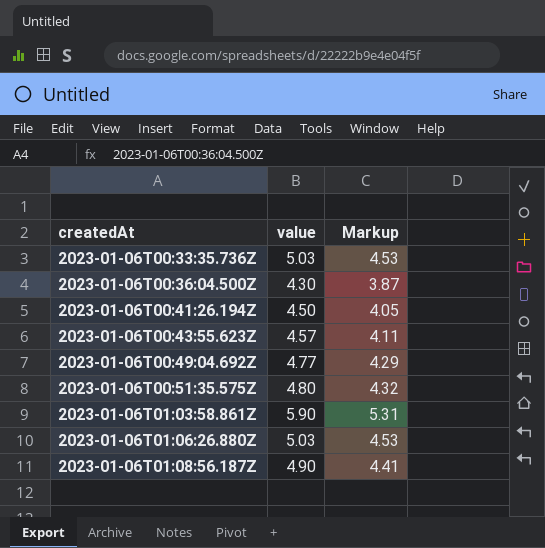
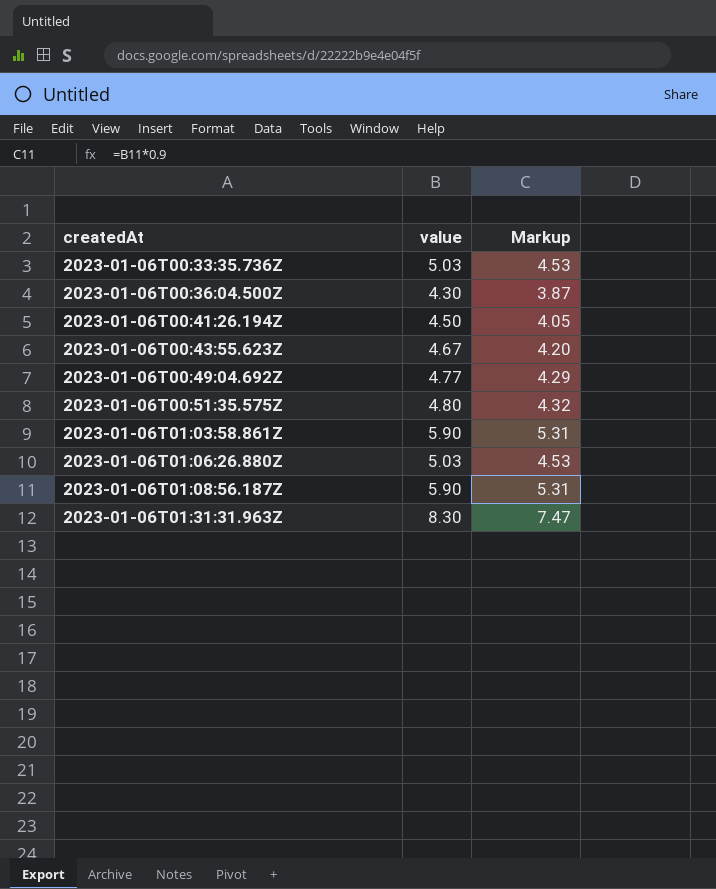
2023-01-06T00:43:55.623Z | value: 4.57 -> 4.67
2023-01-06T00:43:55.623Z | Markup: 4.11 -> 4.20
2023-01-06T01:08:56.187Z | value: 4.90 -> 5.90
2023-01-06T01:08:56.187Z | Markup: 4.41 -> 5.31
row 2023-01-06T01:31:31.963Z: none -> 8.30 | 7.47

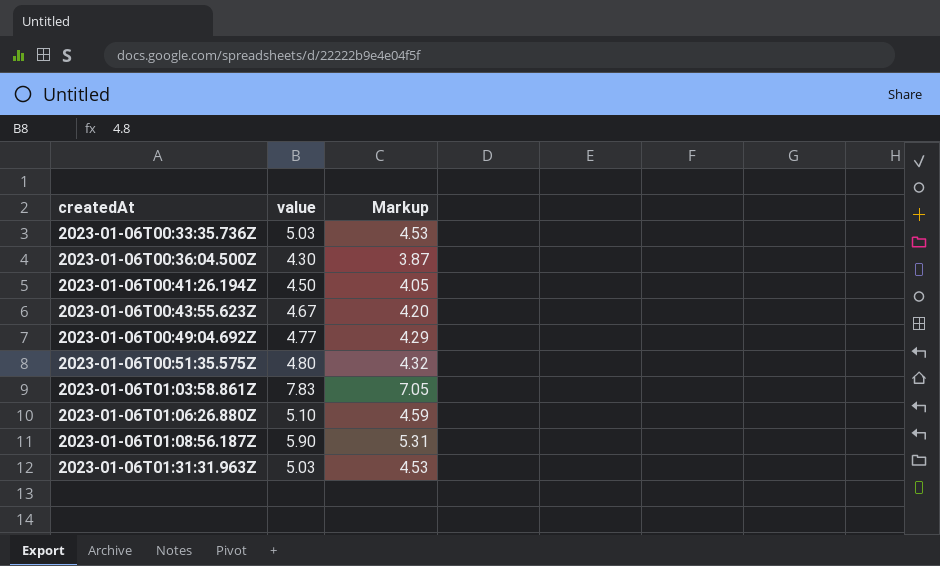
2023-01-06T01:03:58.861Z | value: 5.90 -> 7.83
2023-01-06T01:03:58.861Z | Markup: 5.31 -> 7.05
2023-01-06T01:06:26.880Z | value: 5.03 -> 5.10
2023-01-06T01:06:26.880Z | Markup: 4.53 -> 4.59
2023-01-06T01:31:31.963Z | value: 8.30 -> 5.03
2023-01-06T01:31:31.963Z | Markup: 7.47 -> 4.53

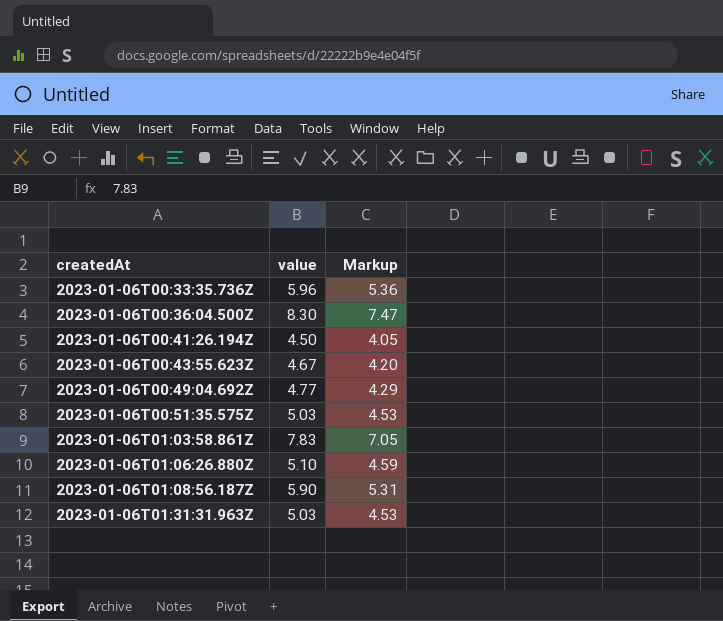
2023-01-06T00:33:35.736Z | value: 5.03 -> 5.96
2023-01-06T00:33:35.736Z | Markup: 4.53 -> 5.36
2023-01-06T00:36:04.500Z | value: 4.30 -> 8.30
2023-01-06T00:36:04.500Z | Markup: 3.87 -> 7.47
2023-01-06T00:51:35.575Z | value: 4.80 -> 5.03
2023-01-06T00:51:35.575Z | Markup: 4.32 -> 4.53

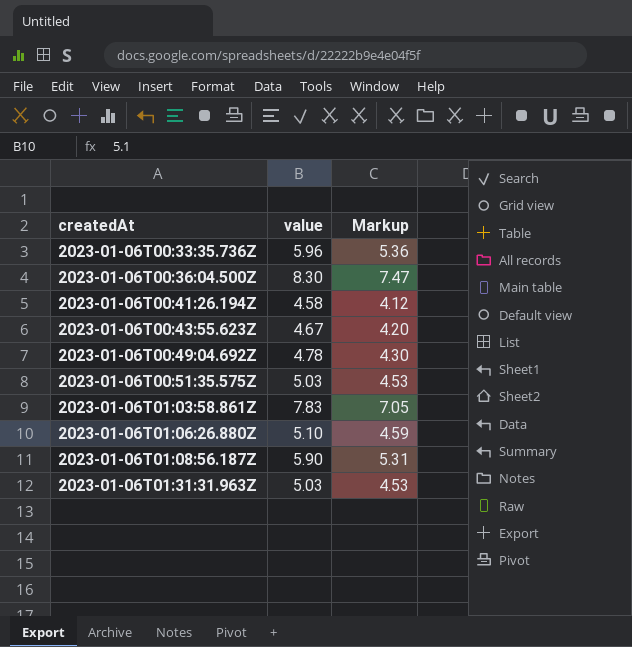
2023-01-06T00:41:26.194Z | value: 4.50 -> 4.58
2023-01-06T00:41:26.194Z | Markup: 4.05 -> 4.12
2023-01-06T00:49:04.692Z | value: 4.77 -> 4.78
2023-01-06T00:49:04.692Z | Markup: 4.29 -> 4.30

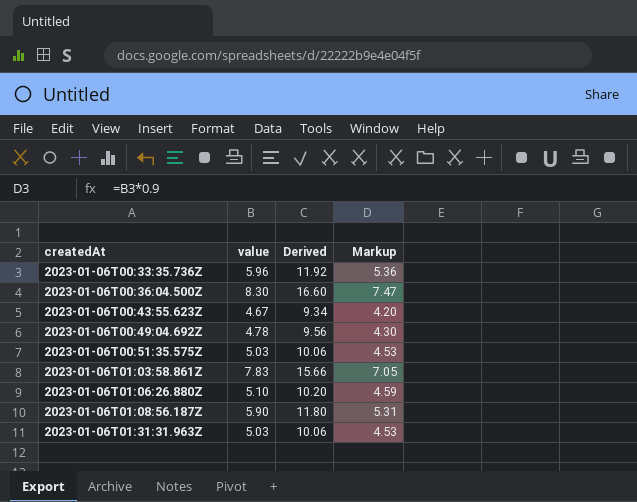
column Derived | formula: none -> [value] * 2
row 2023-01-06T00:41:26.194Z: 4.58 | 4.12 -> none

